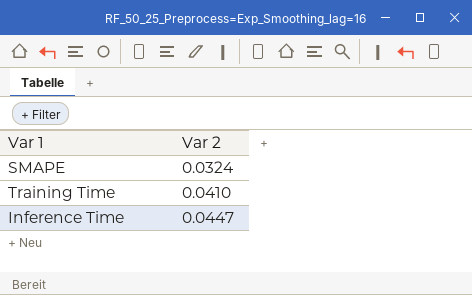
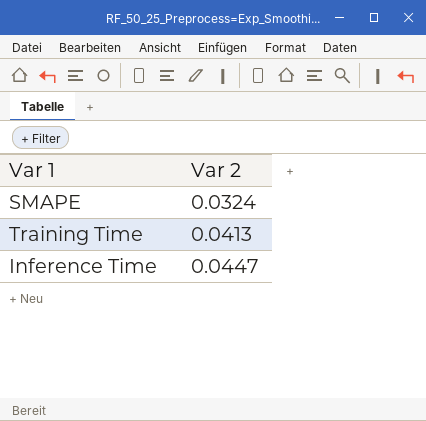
Training Time | Var 2: 0.0410 -> 0.0413

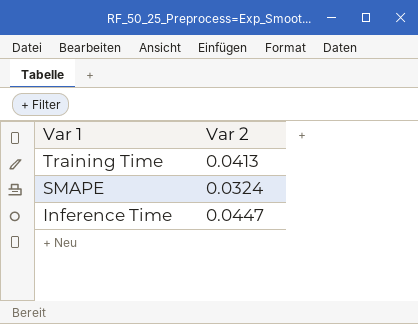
row order: Var 2 ascending -> Var 1 descending

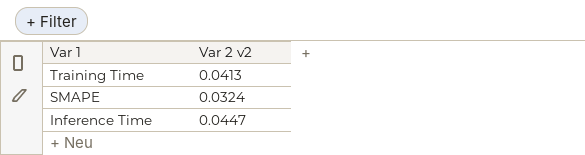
column name: Var 2 -> Var 2 v2

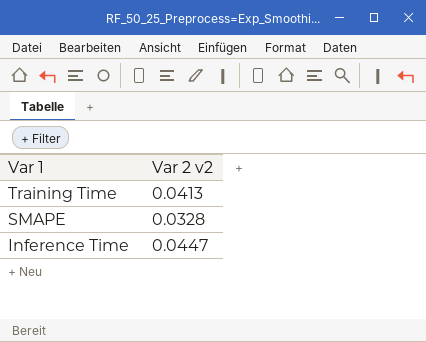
SMAPE | Var 2 v2: 0.0324 -> 0.0328

